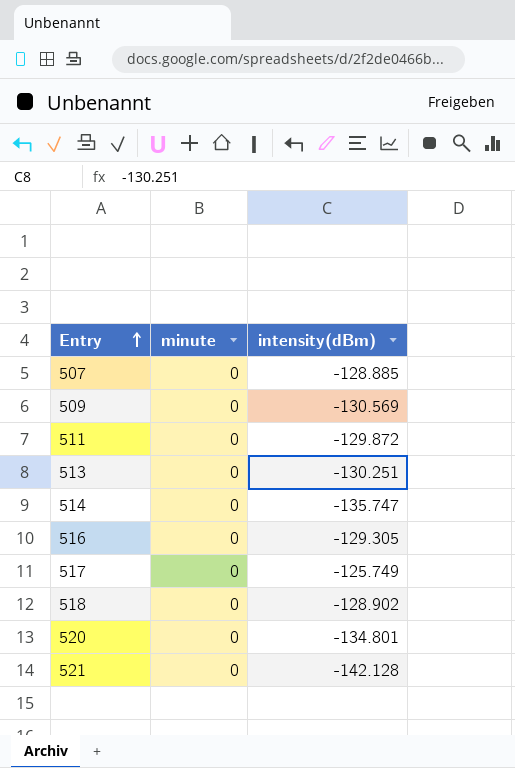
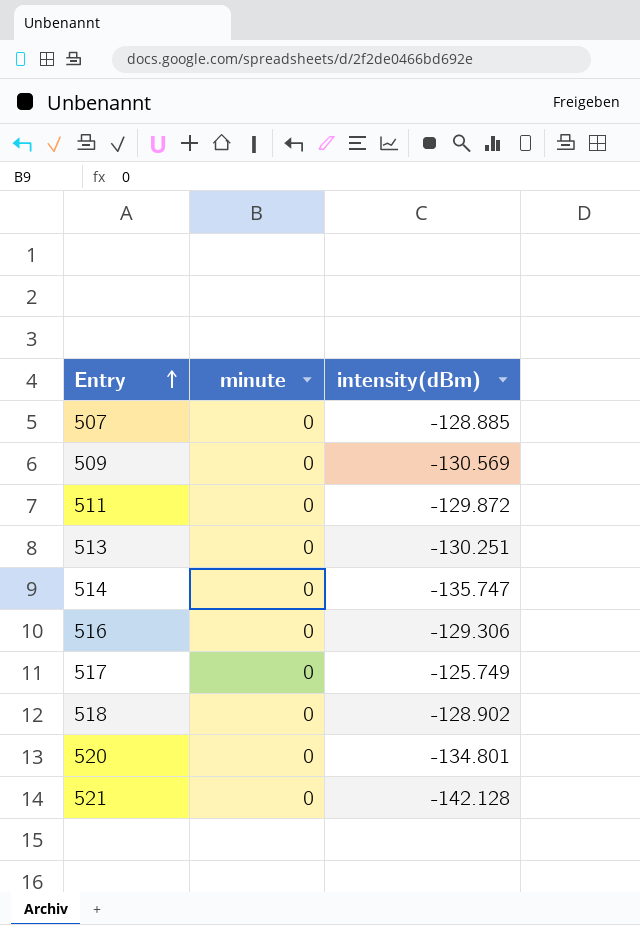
516 | intensity(dBm): -129.305 -> -129.306

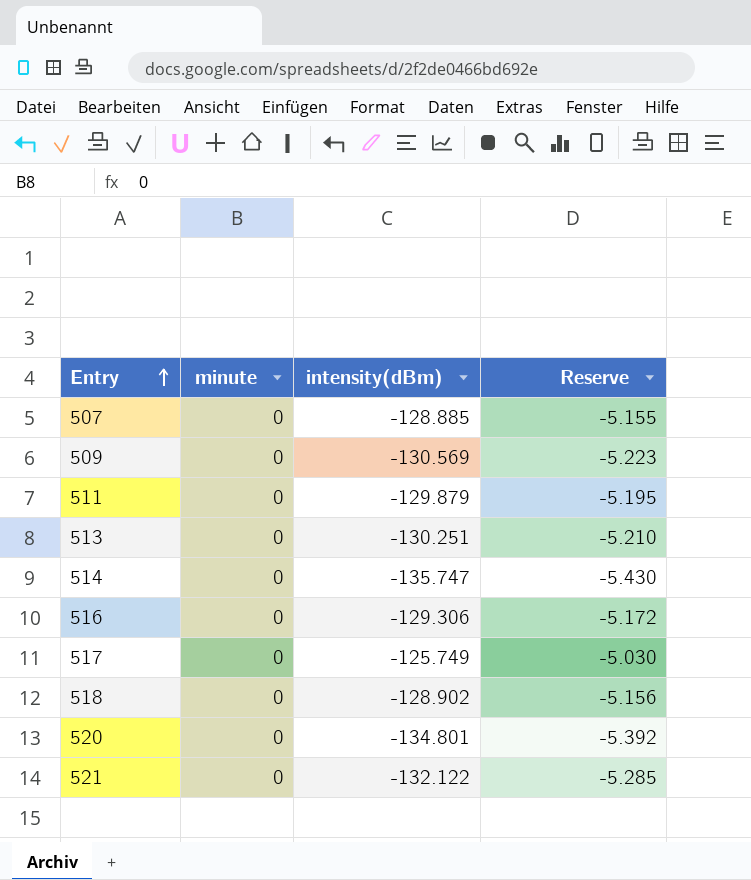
column Reserve | formula: none -> [intensity(dBm)] * 0.04
511 | intensity(dBm): -129.872 -> -129.879
521 | intensity(dBm): -142.128 -> -132.122

